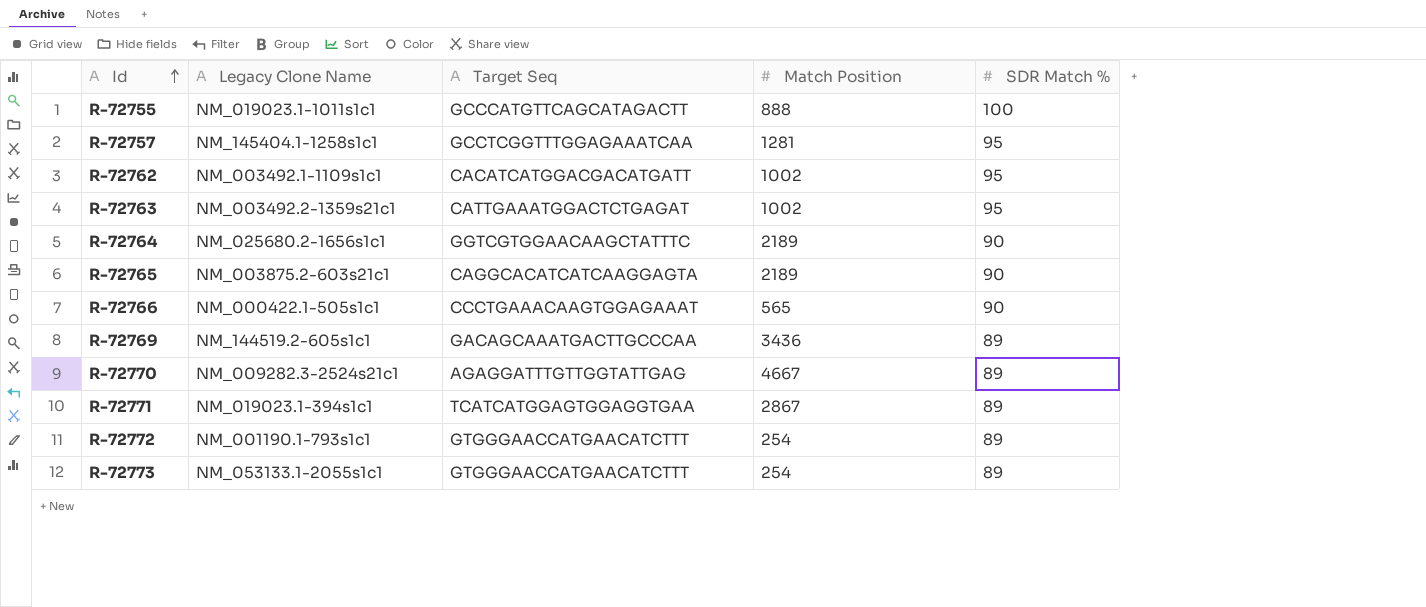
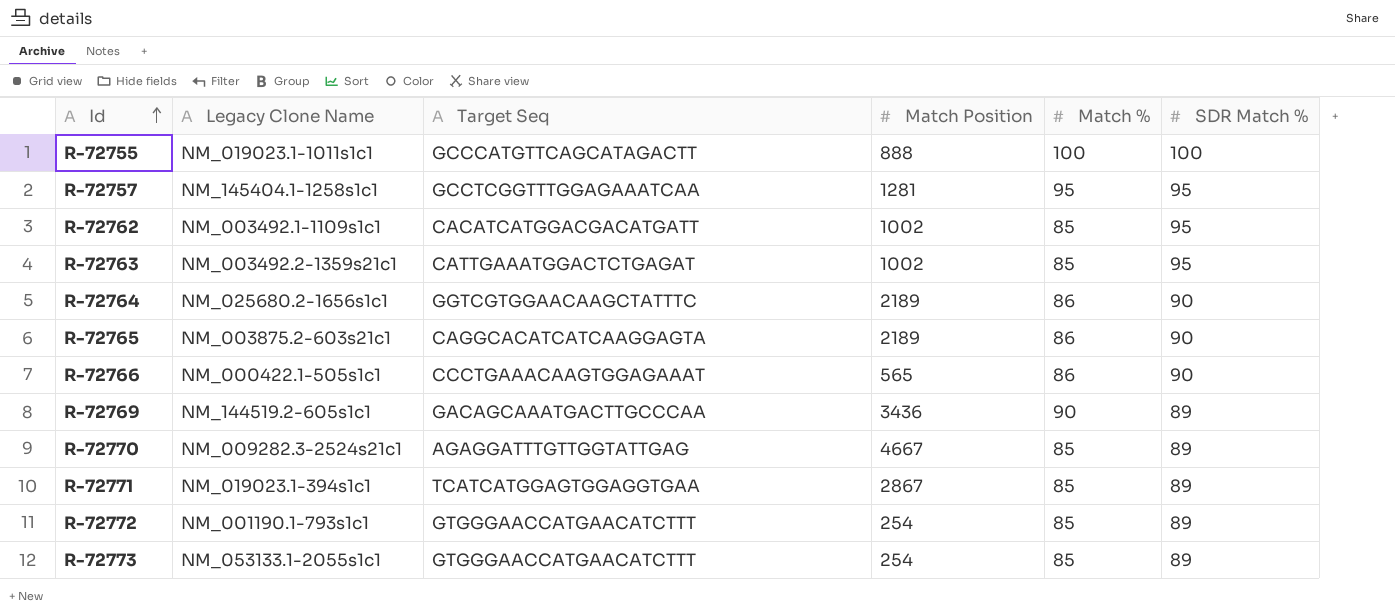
column Match % | position: none -> 5

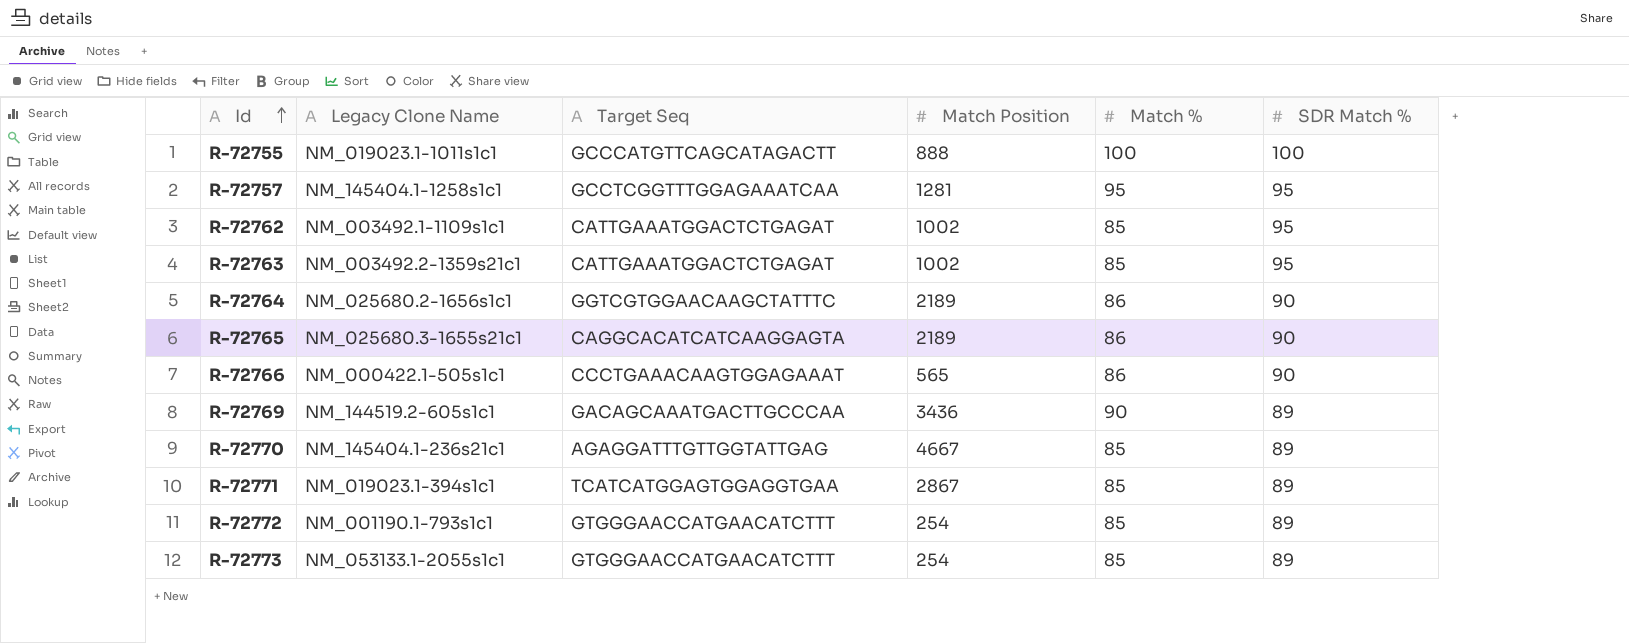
R-72762 | Target Seq: CACATCATGGACGACATGATT -> CATTGAAATGGACTCTGAGAT
R-72765 | Legacy Clone Name: NM_003875.2-603s21c1 -> NM_025680.3-1655s21c1
R-72770 | Legacy Clone Name: NM_009282.3-2524s21c1 -> NM_145404.1-236s21c1

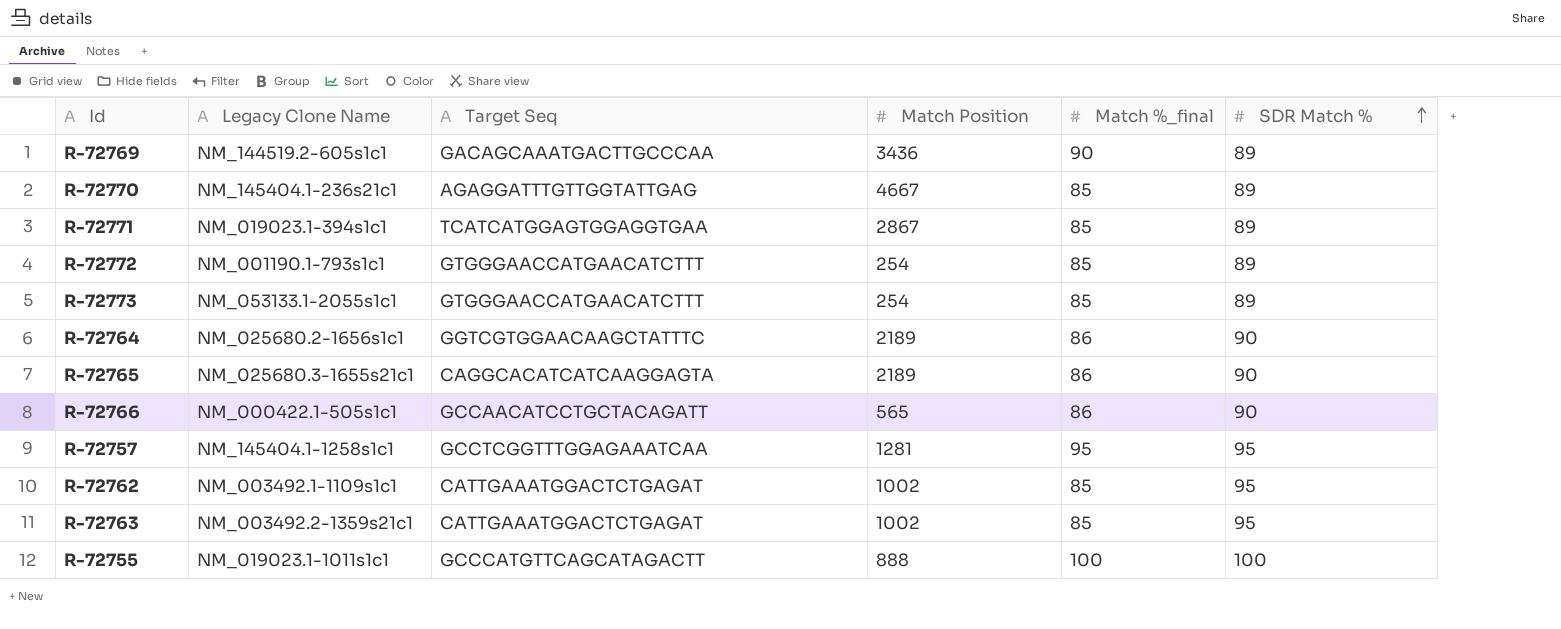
row order: Id ascending -> SDR Match % ascending
column name: Match % -> Match %_final
R-72766 | Target Seq: CCCTGAAACAAGTGGAGAAAT -> GCCAACATCCTGCTACAGATT

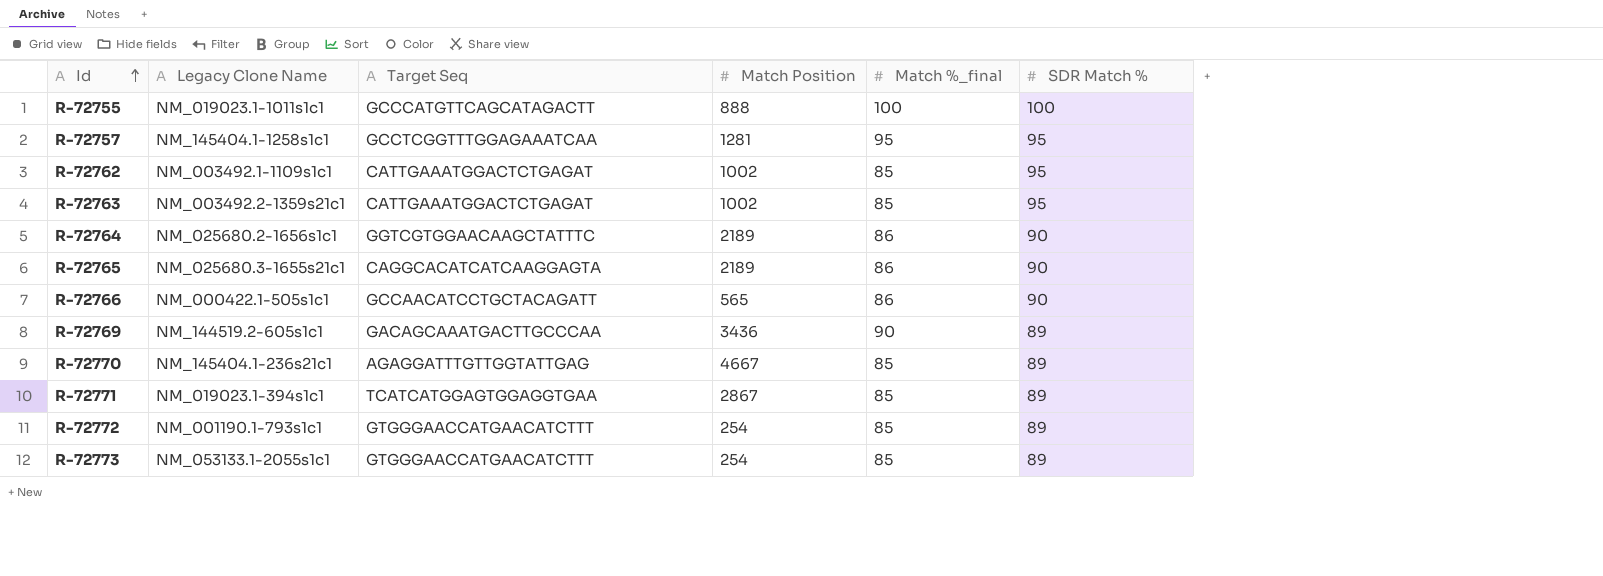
row order: SDR Match % ascending -> Id ascending

